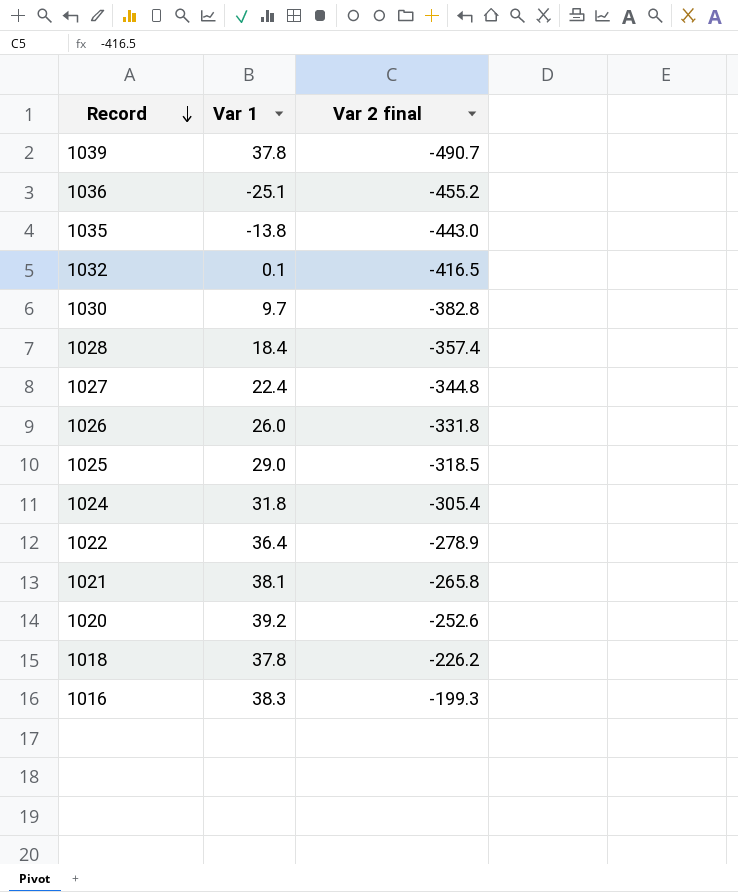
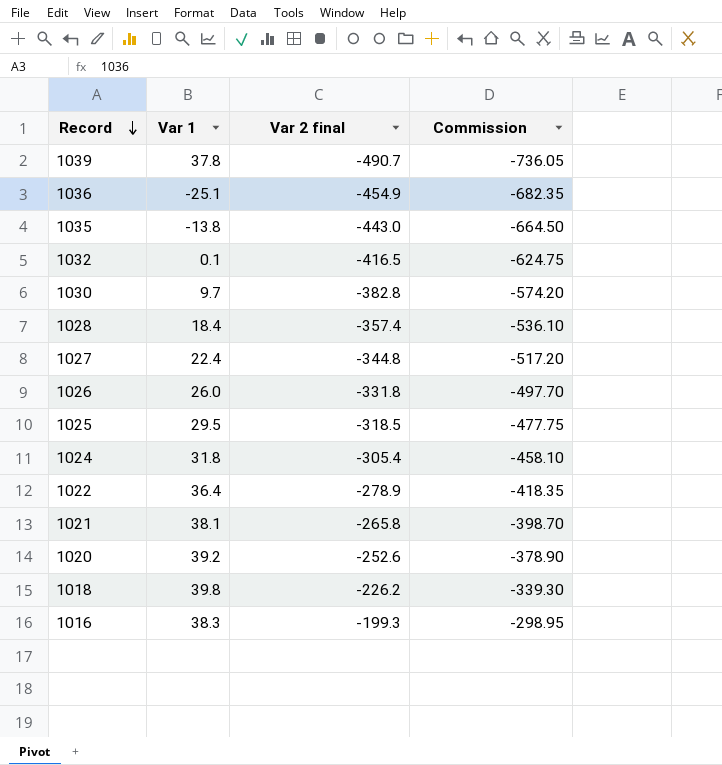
column Commission | formula: none -> [Var 2 final] * 1.5
1036 | Var 2 final: -455.2 -> -454.9
1025 | Var 1: 29.0 -> 29.5
1018 | Var 1: 37.8 -> 39.8

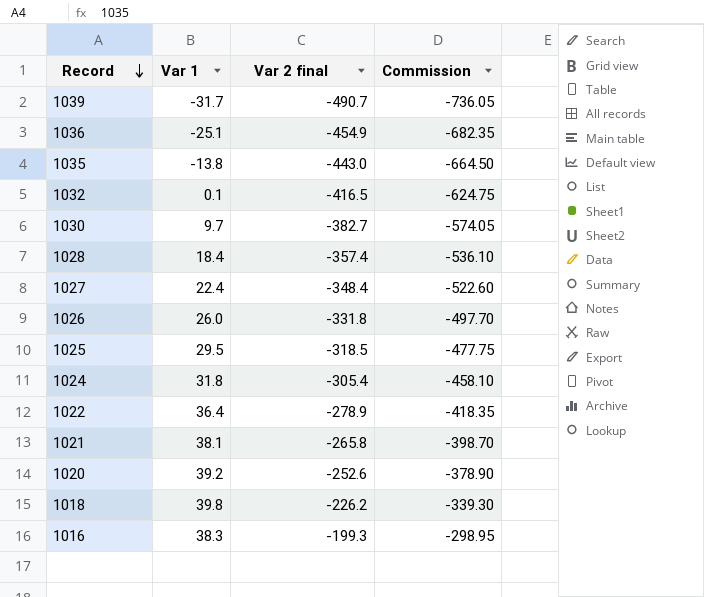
1039 | Var 1: 37.8 -> -31.7
1030 | Var 2 final: -382.8 -> -382.7
1030 | Commission: -574.20 -> -574.05
1027 | Var 2 final: -344.8 -> -348.4
1027 | Commission: -517.20 -> -522.60

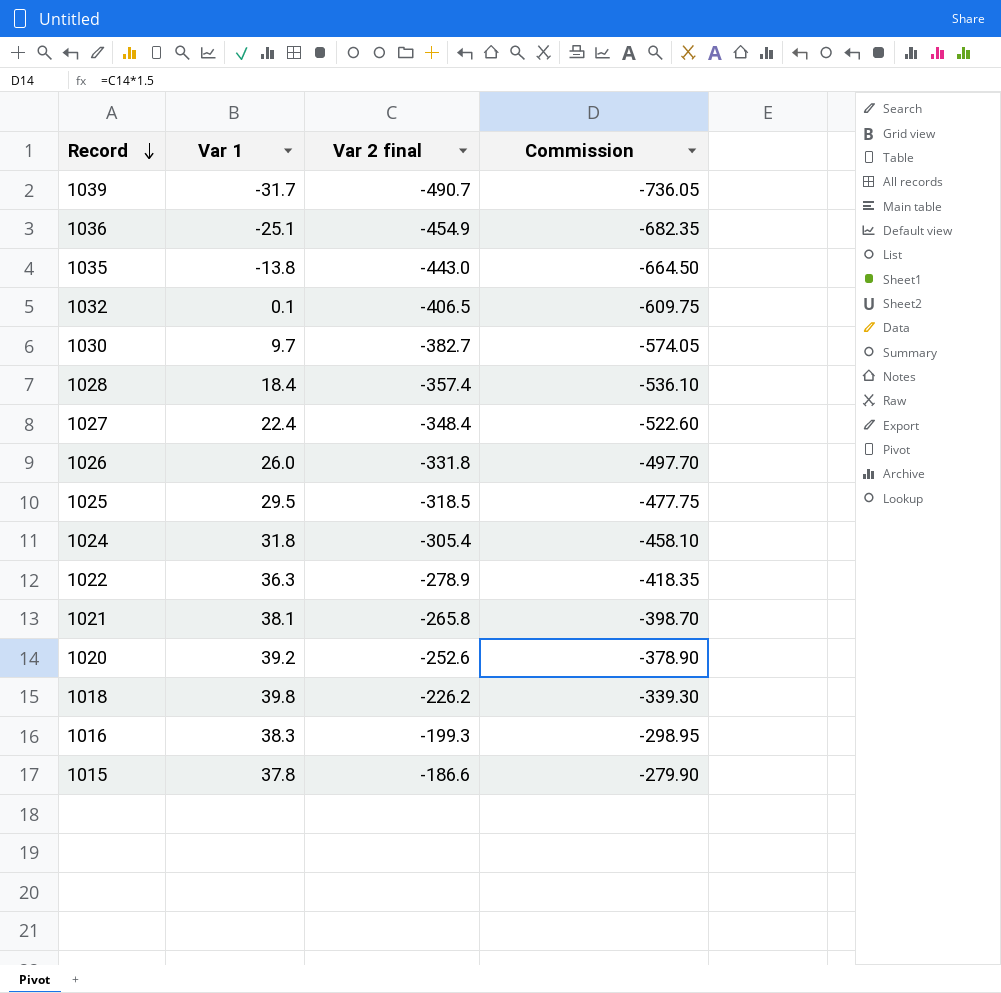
1032 | Var 2 final: -416.5 -> -406.5
1032 | Commission: -624.75 -> -609.75
1022 | Var 1: 36.4 -> 36.3
row 1015: none -> 37.8 | -186.6 | -279.90

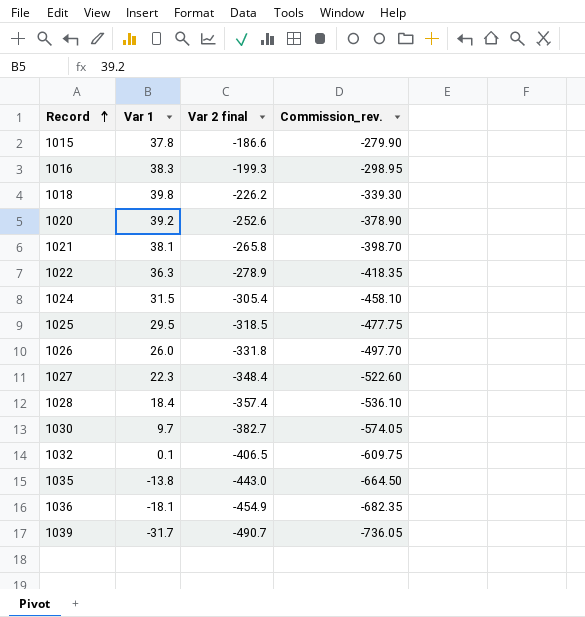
row order: Record descending -> Record ascending
column name: Commission -> Commission_rev.
1024 | Var 1: 31.8 -> 31.5
1027 | Var 1: 22.4 -> 22.3
1036 | Var 1: -25.1 -> -18.1

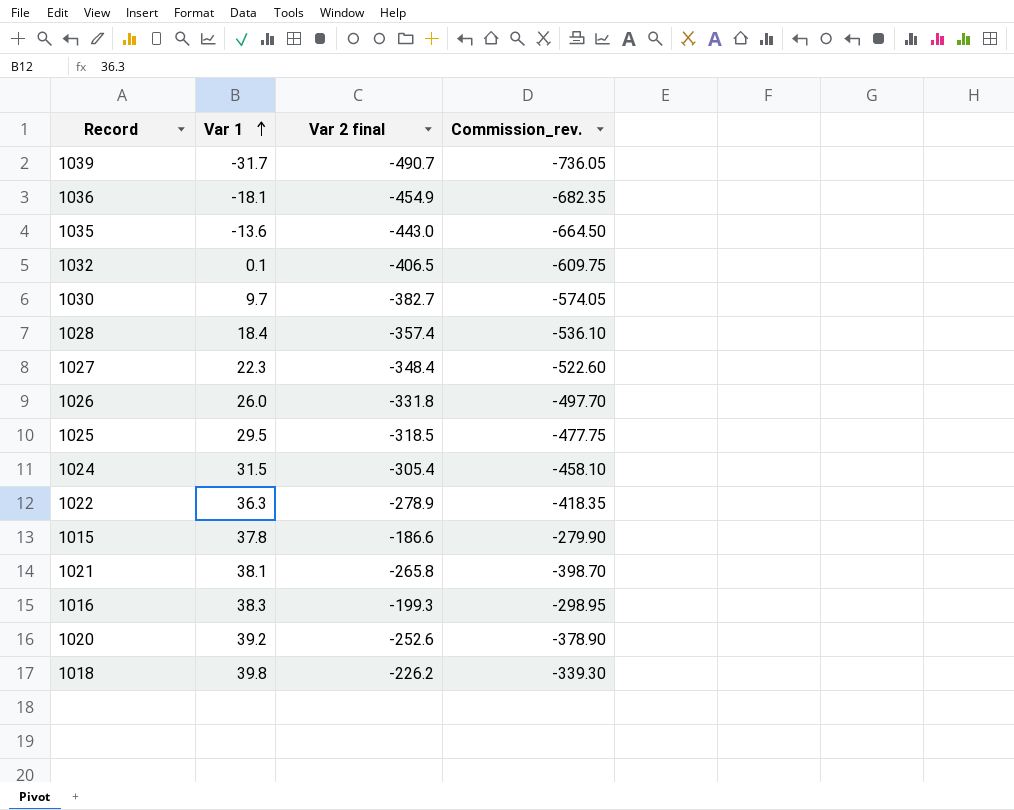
row order: Record ascending -> Var 1 ascending
1035 | Var 1: -13.8 -> -13.6

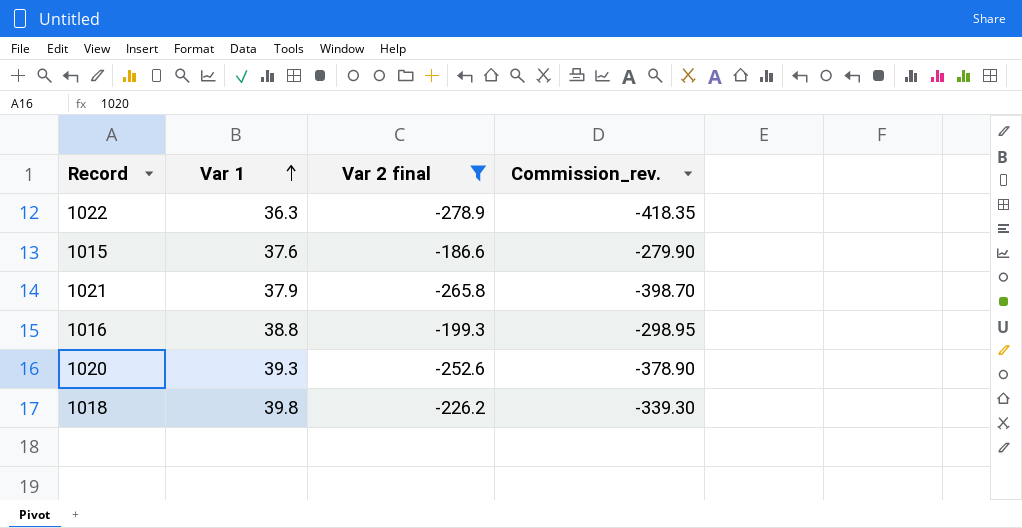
filter: none -> Var 2 final >= -278.9
1015 | Var 1: 37.8 -> 37.6
1021 | Var 1: 38.1 -> 37.9
1016 | Var 1: 38.3 -> 38.8
1020 | Var 1: 39.2 -> 39.3

